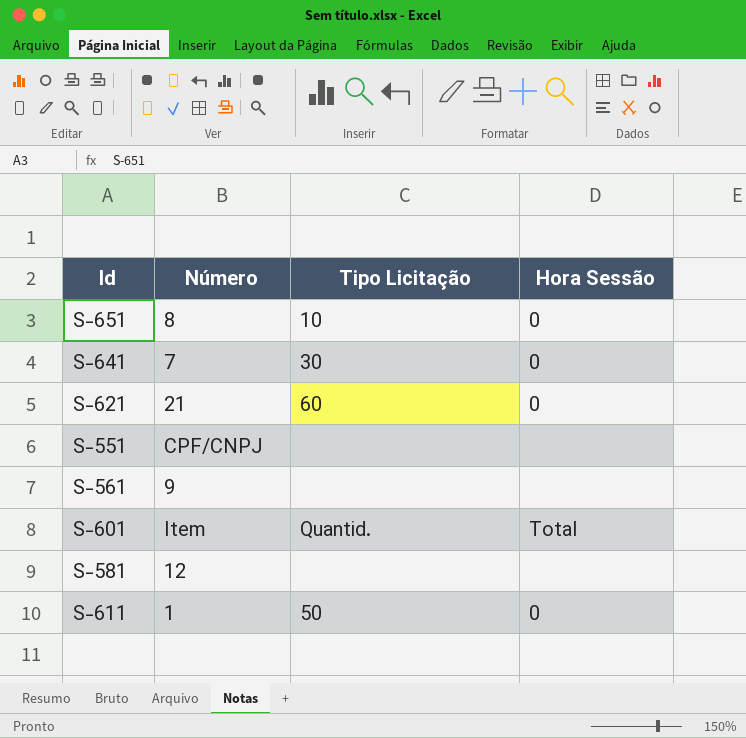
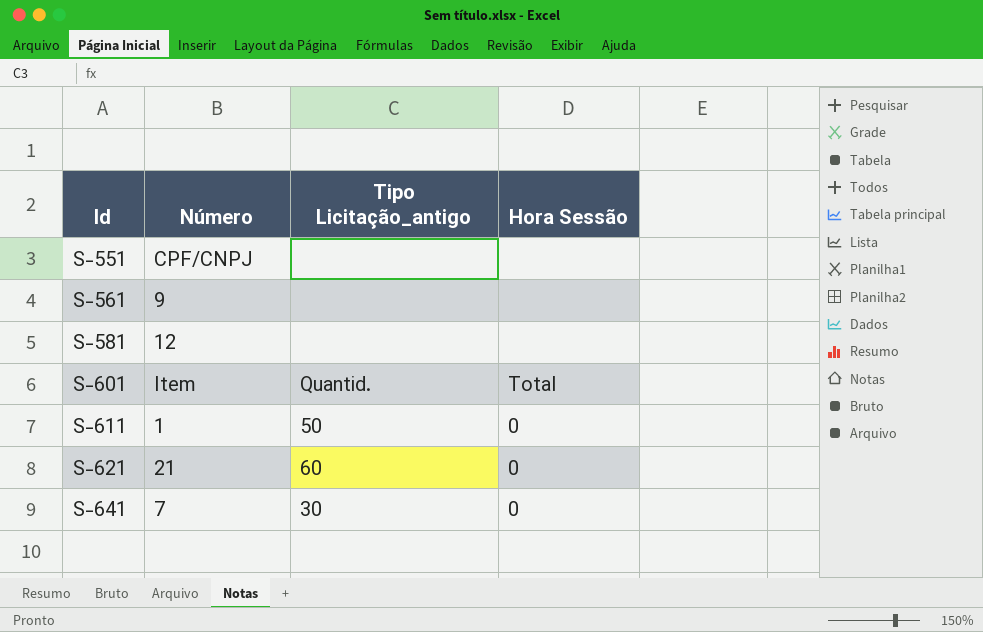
row order: none -> Id ascending
column name: Tipo Licitação -> Tipo Licitação_antigo
row S-651: 8 | 10 | 0 -> none

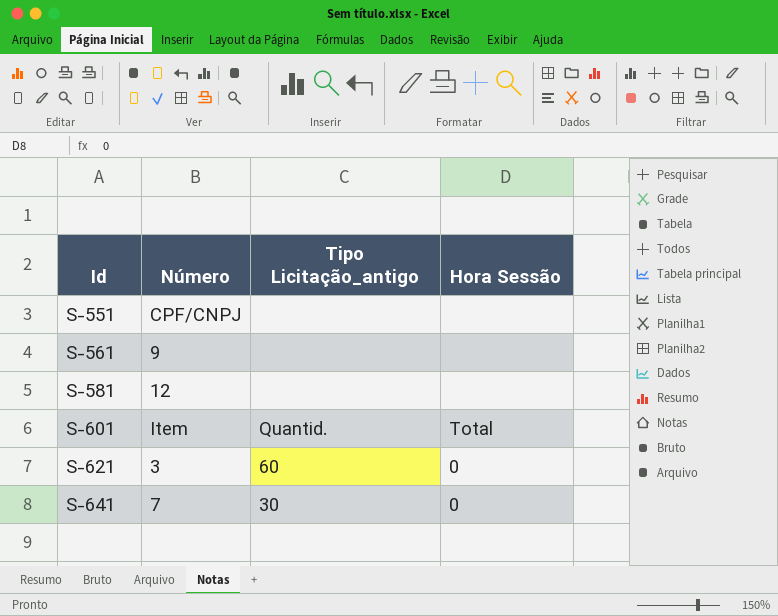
row S-611: 1 | 50 | 0 -> none
S-621 | Número: 21 -> 3

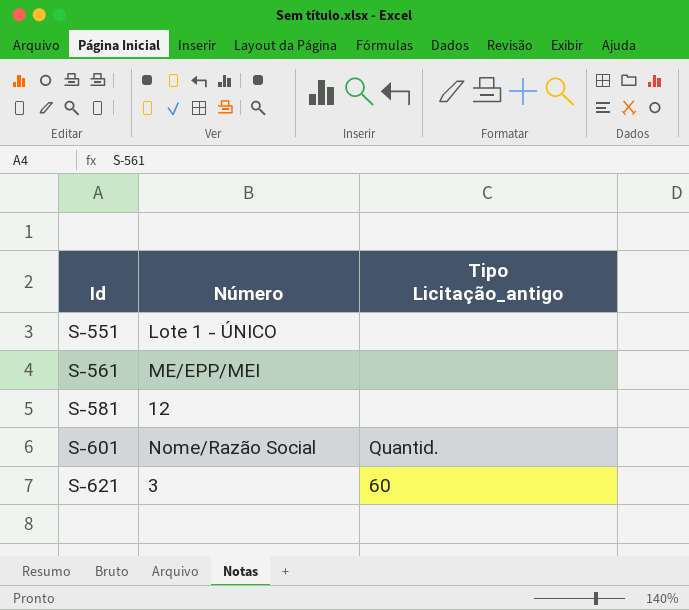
column Hora Sessão | position: 4 -> none
row S-641: 7 | 30 | 0 -> none
S-551 | Número: CPF/CNPJ -> Lote 1 - ÚNICO
S-561 | Número: 9 -> ME/EPP/MEI
S-601 | Número: Item -> Nome/Razão Social

